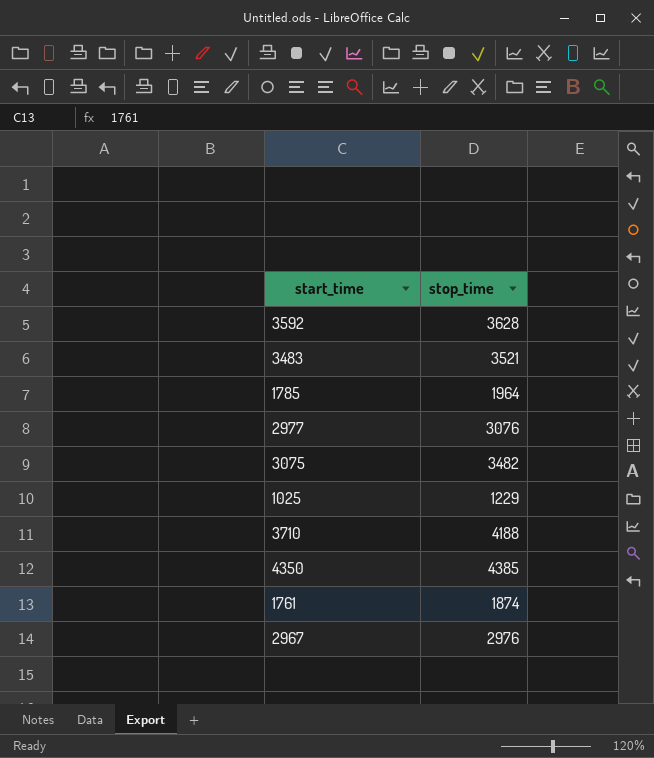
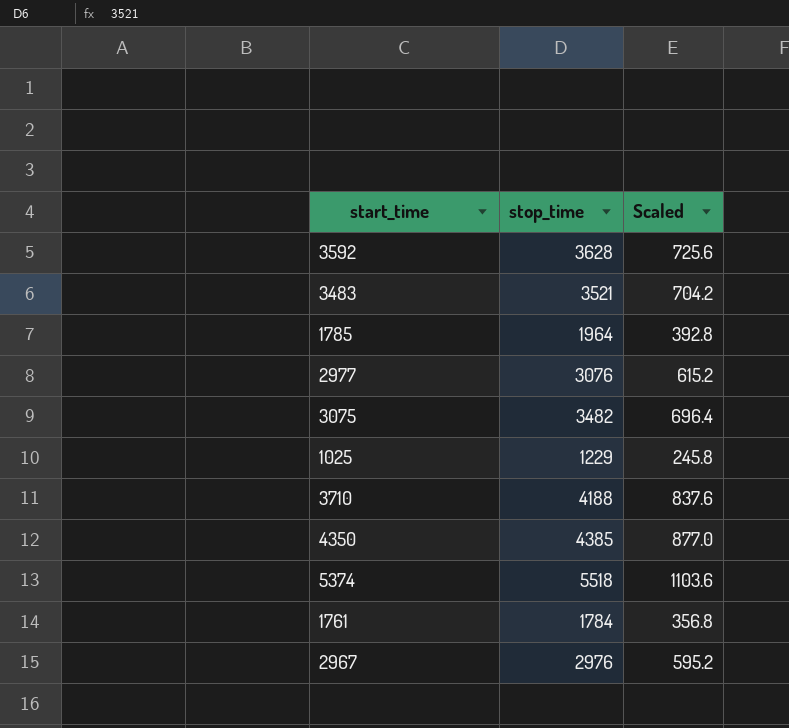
column Scaled | formula: none -> [stop_time] * 0.2
row 5374: none -> 5518 | 1103.6
1761 | stop_time: 1874 -> 1784

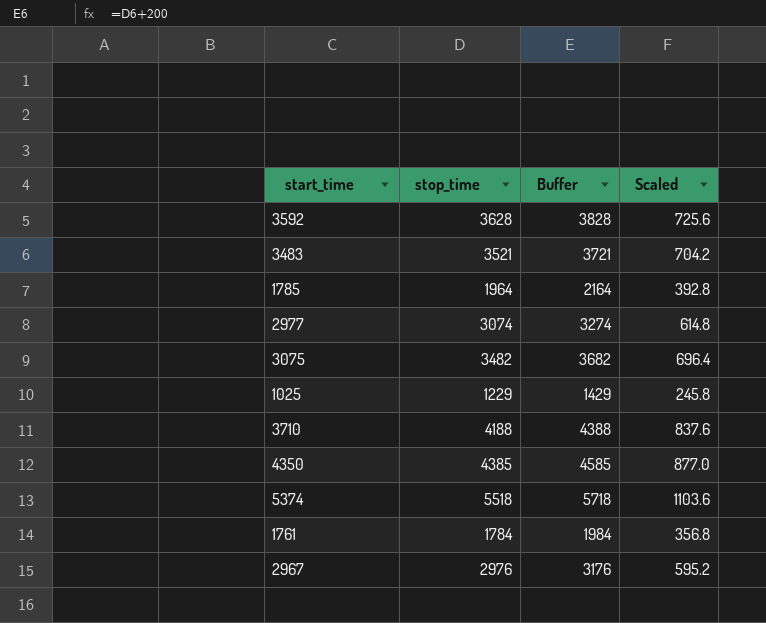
column Buffer | formula: none -> [stop_time] + 200
2977 | stop_time: 3076 -> 3074
2977 | Scaled: 615.2 -> 614.8

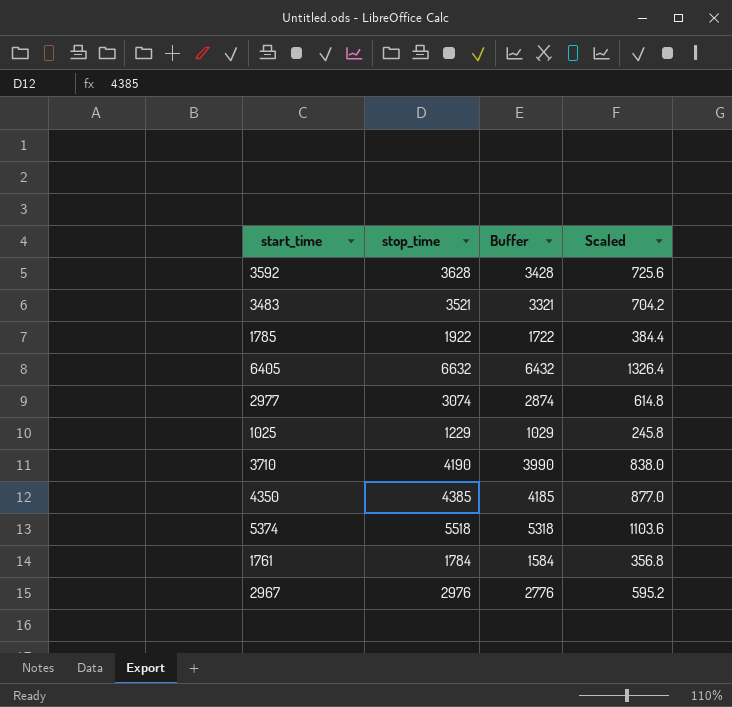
column Buffer | formula: [stop_time] + 200 -> [stop_time] - 200
row 3075: 3482 | 3682 | 696.4 -> none
1785 | stop_time: 1964 -> 1922
1785 | Scaled: 392.8 -> 384.4
row 6405: none -> 6632 | 6432 | 1326.4
3710 | stop_time: 4188 -> 4190
3710 | Scaled: 837.6 -> 838.0

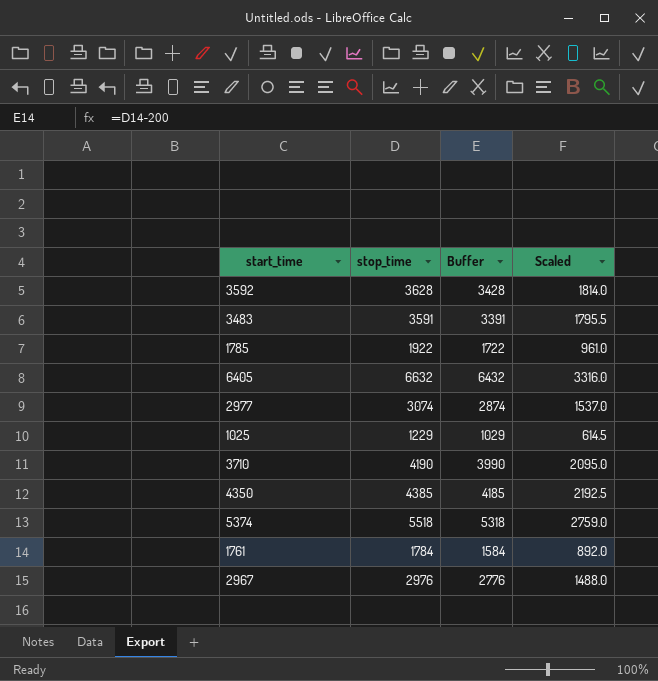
column Scaled | formula: [stop_time] * 0.2 -> [stop_time] * 0.5
3483 | stop_time: 3521 -> 3591
3483 | Buffer: 3321 -> 3391

